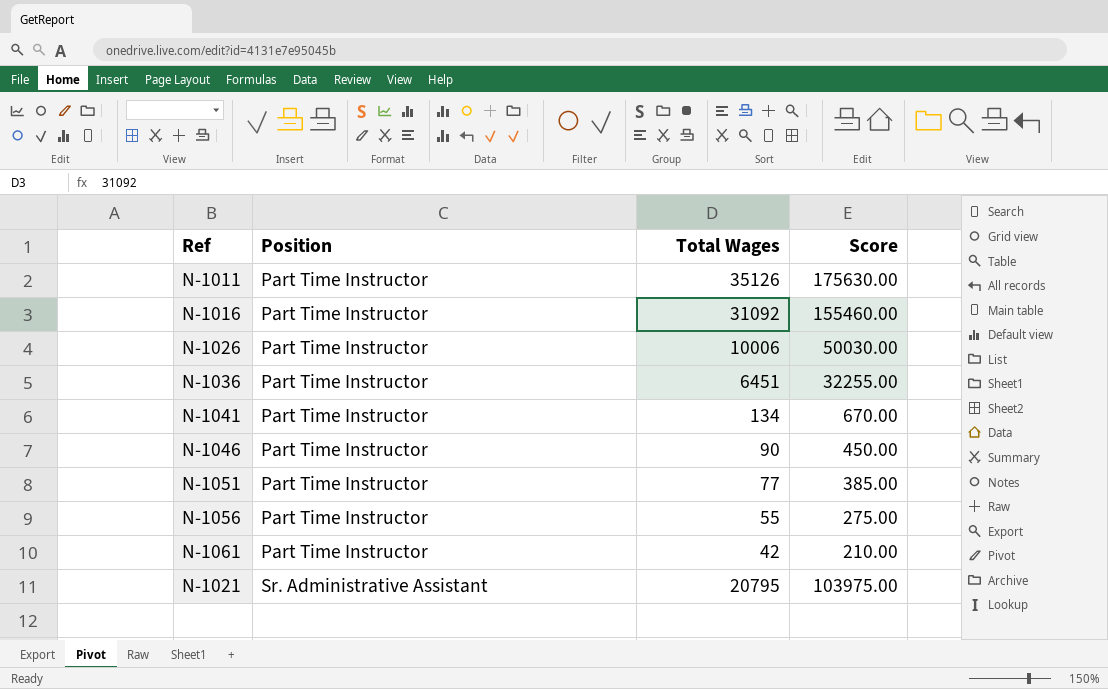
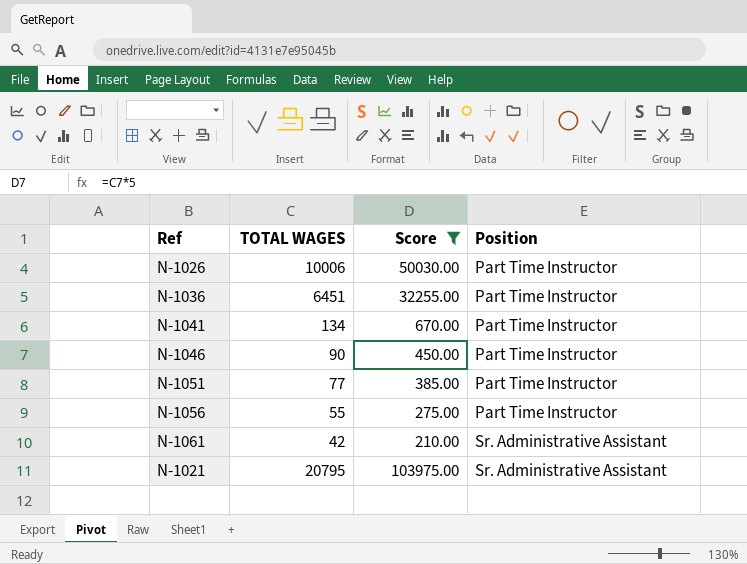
filter: none -> Score <= 103975.00
column name: Total Wages -> TOTAL WAGES
column Position | position: 2 -> 4
N-1061 | Position: Part Time Instructor -> Sr. Administrative Assistant

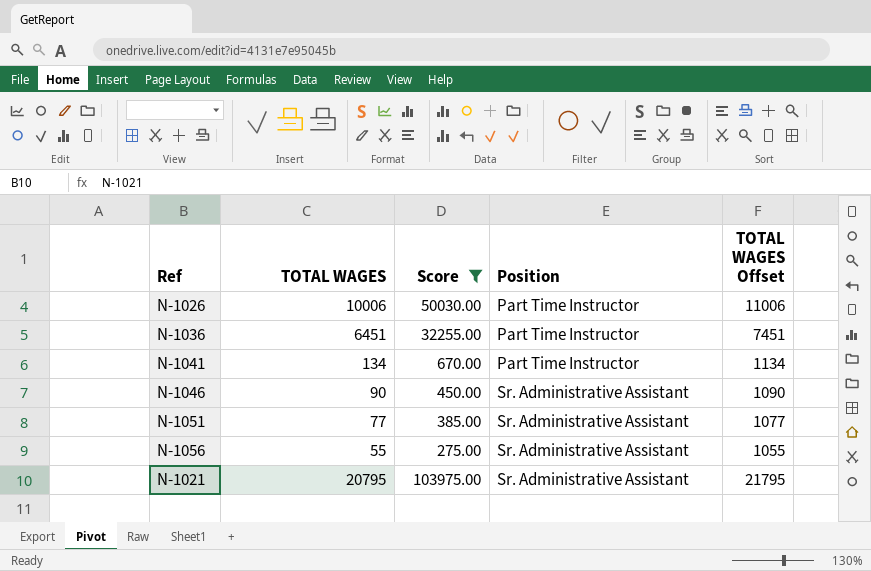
column TOTAL WAGES Offset | formula: none -> [TOTAL WAGES] + 1000
row N-1061: 42 | 210.00 | Sr. Administrative Assistant -> none
N-1046 | Position: Part Time Instructor -> Sr. Administrative Assistant
N-1051 | Position: Part Time Instructor -> Sr. Administrative Assistant
N-1056 | Position: Part Time Instructor -> Sr. Administrative Assistant

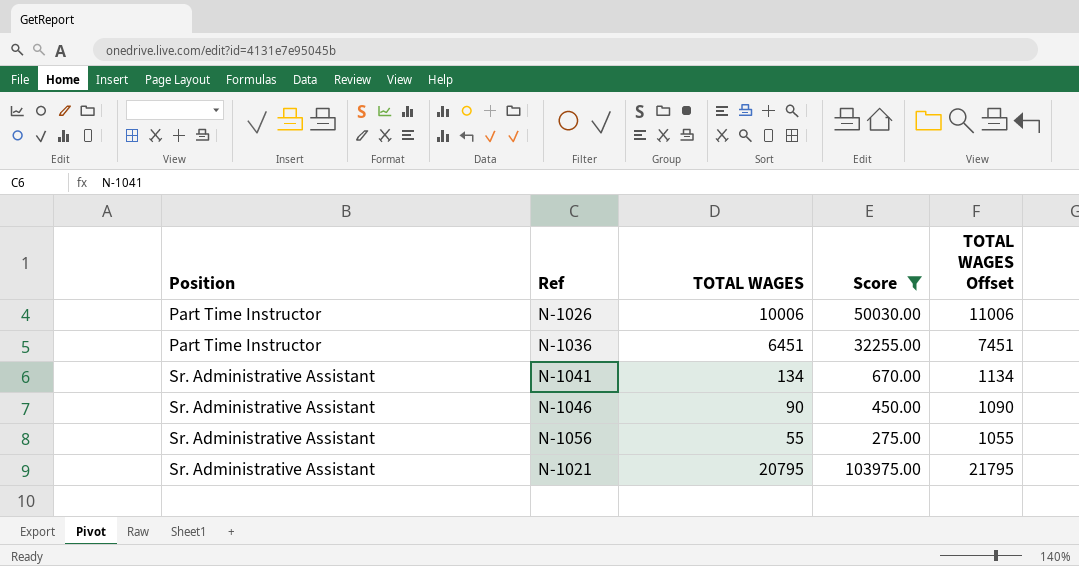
column Position | position: 4 -> 1
row N-1051: 77 | 385.00 | Sr. Administrative Assistant | 1077 -> none
N-1041 | Position: Part Time Instructor -> Sr. Administrative Assistant

